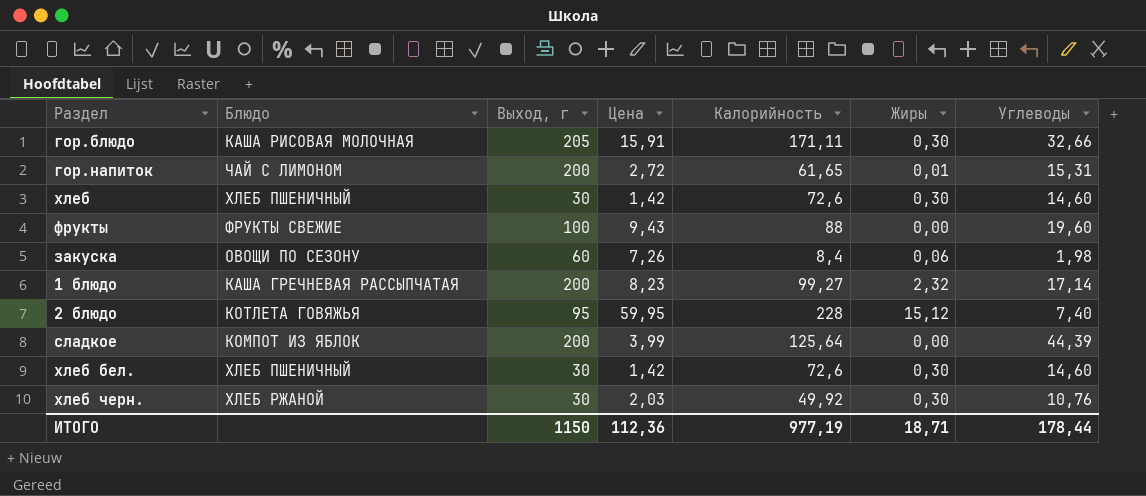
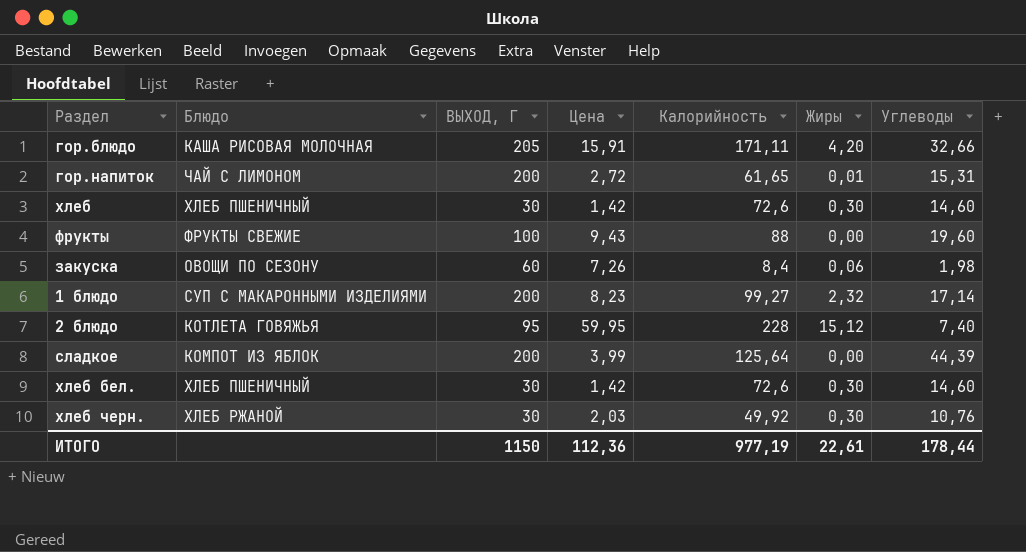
column name: Выход, г -> ВЫХОД, Г
гор.блюдо | Жиры: 0,30 -> 4,20
1 блюдо | Блюдо: КАША ГРЕЧНЕВАЯ РАССЫПЧАТАЯ -> СУП С МАКАРОННЫМИ ИЗДЕЛИЯМИ
ИТОГО | Жиры: 18,71 -> 22,61

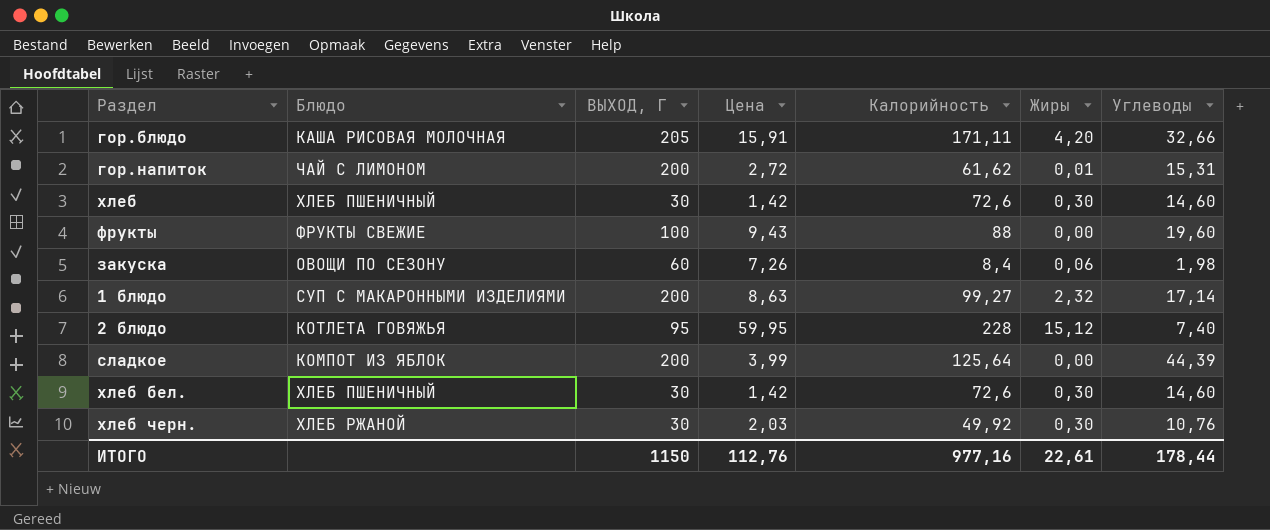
гор.напиток | Калорийность: 61,65 -> 61,62
1 блюдо | Цена: 8,23 -> 8,63
ИТОГО | Цена: 112,36 -> 112,76
ИТОГО | Калорийность: 977,19 -> 977,16

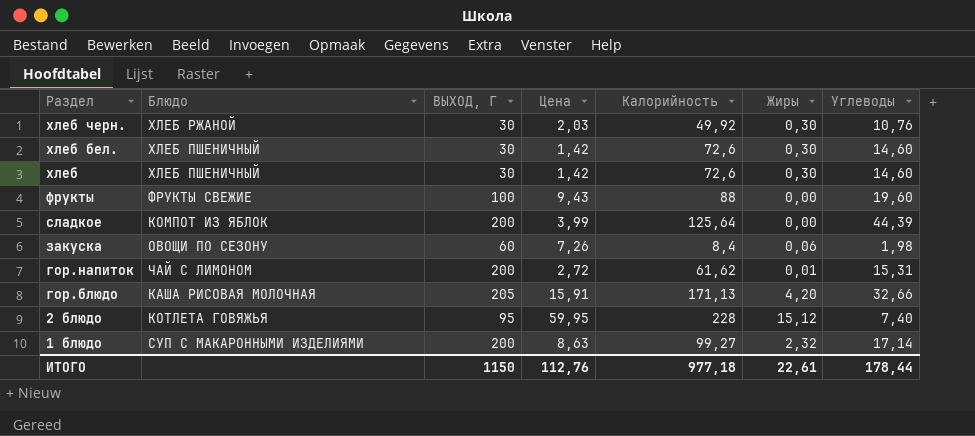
row order: none -> Раздел descending
гор.блюдо | Калорийность: 171,11 -> 171,13
ИТОГО | Калорийность: 977,16 -> 977,18

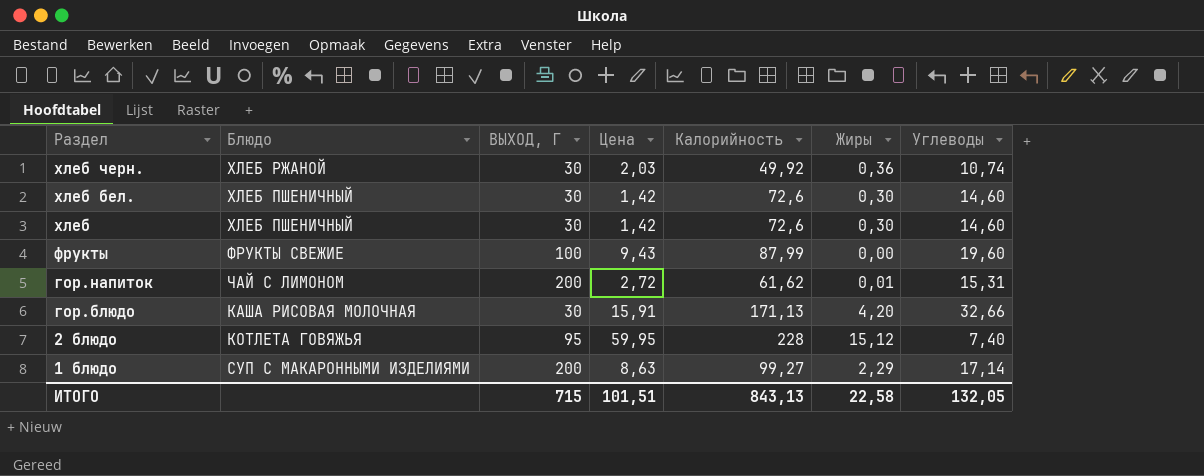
row сладкое: КОМПОТ ИЗ ЯБЛОК | 200 | 3,99 | 125,64 | 0,00 | 44,39 -> none
row закуска: ОВОЩИ ПО СЕЗОНУ | 60 | 7,26 | 8,4 | 0,06 | 1,98 -> none
хлеб черн. | Жиры: 0,30 -> 0,36
хлеб черн. | Углеводы: 10,76 -> 10,74
фрукты | Калорийность: 88 -> 87,99
гор.блюдо | ВЫХОД, Г: 205 -> 30
1 блюдо | Жиры: 2,32 -> 2,29
ИТОГО | ВЫХОД, Г: 1150 -> 715
ИТОГО | Цена: 112,76 -> 101,51
ИТОГО | Калорийность: 977,18 -> 843,13
ИТОГО | Жиры: 22,61 -> 22,58
ИТОГО | Углеводы: 178,44 -> 132,05

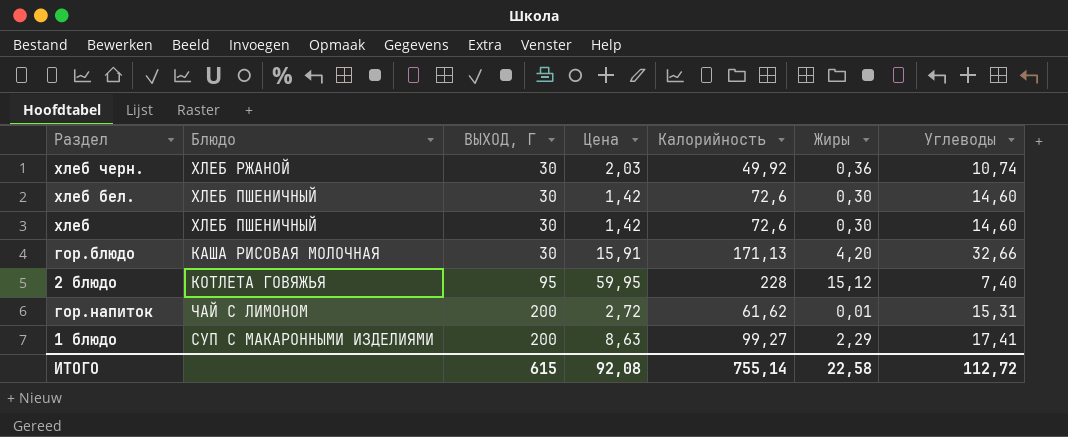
row order: Раздел descending -> ВЫХОД, Г ascending
row фрукты: ФРУКТЫ СВЕЖИЕ | 100 | 9,43 | 87,99 | 0,00 | 19,60 -> none
1 блюдо | Углеводы: 17,14 -> 17,41
ИТОГО | ВЫХОД, Г: 715 -> 615
ИТОГО | Цена: 101,51 -> 92,08
ИТОГО | Калорийность: 843,13 -> 755,14
ИТОГО | Углеводы: 132,05 -> 112,72

